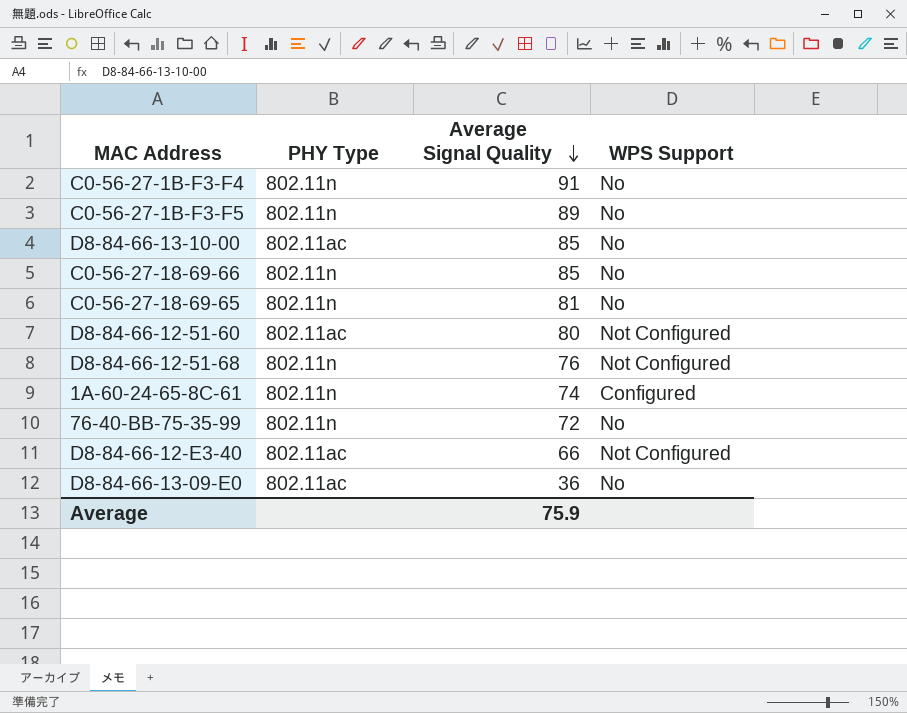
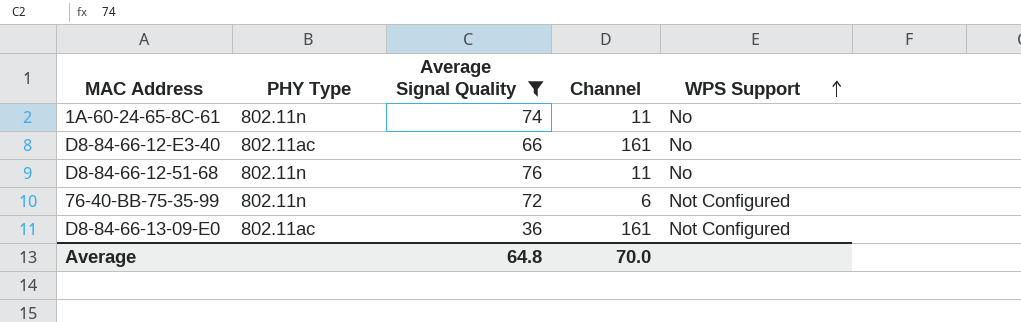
filter: none -> Average Signal Quality <= 76
row order: Average Signal Quality descending -> WPS Support ascending
column Channel | position: none -> 4
1A-60-24-65-8C-61 | WPS Support: Configured -> No
D8-84-66-12-E3-40 | WPS Support: Not Configured -> No
D8-84-66-12-51-68 | WPS Support: Not Configured -> No
76-40-BB-75-35-99 | WPS Support: No -> Not Configured
D8-84-66-13-09-E0 | WPS Support: No -> Not Configured
Average | Average Signal Quality: 75.9 -> 64.8

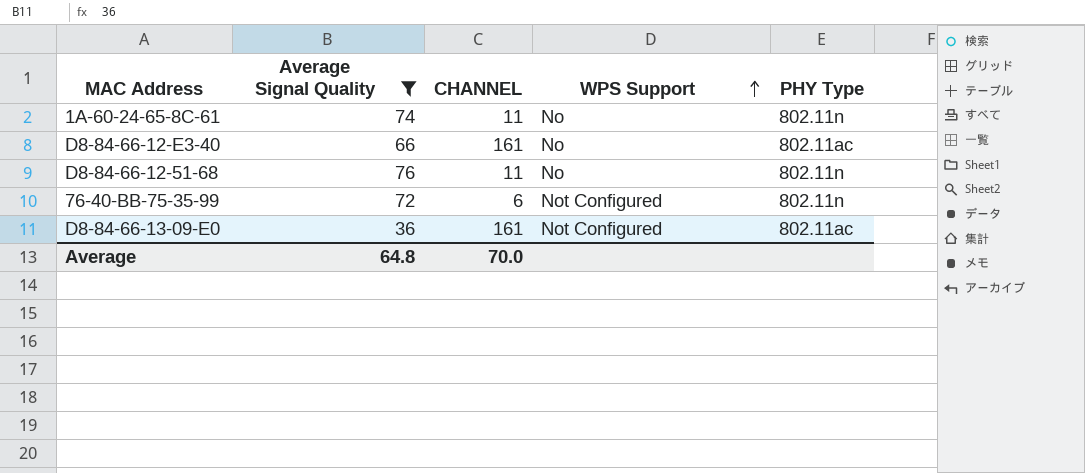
column name: Channel -> CHANNEL
column PHY Type | position: 2 -> 5

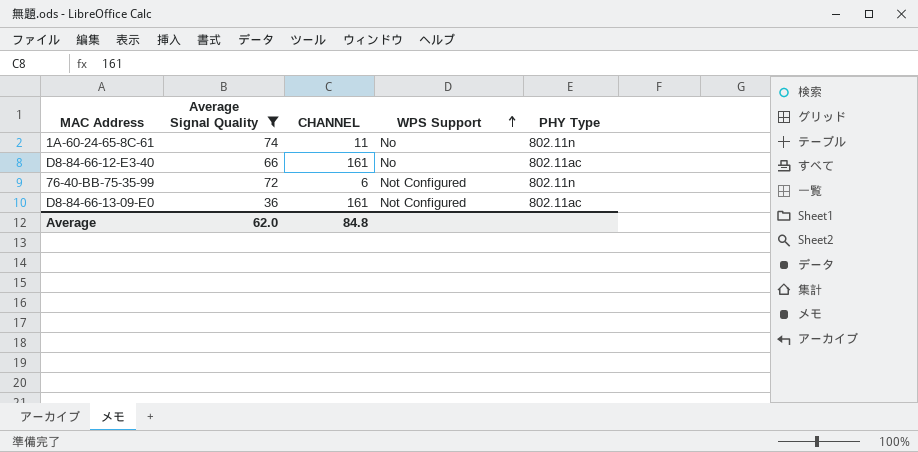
row D8-84-66-12-51-68: 76 | 11 | No | 802.11n -> none
Average | Average Signal Quality: 64.8 -> 62.0
Average | CHANNEL: 70.0 -> 84.8

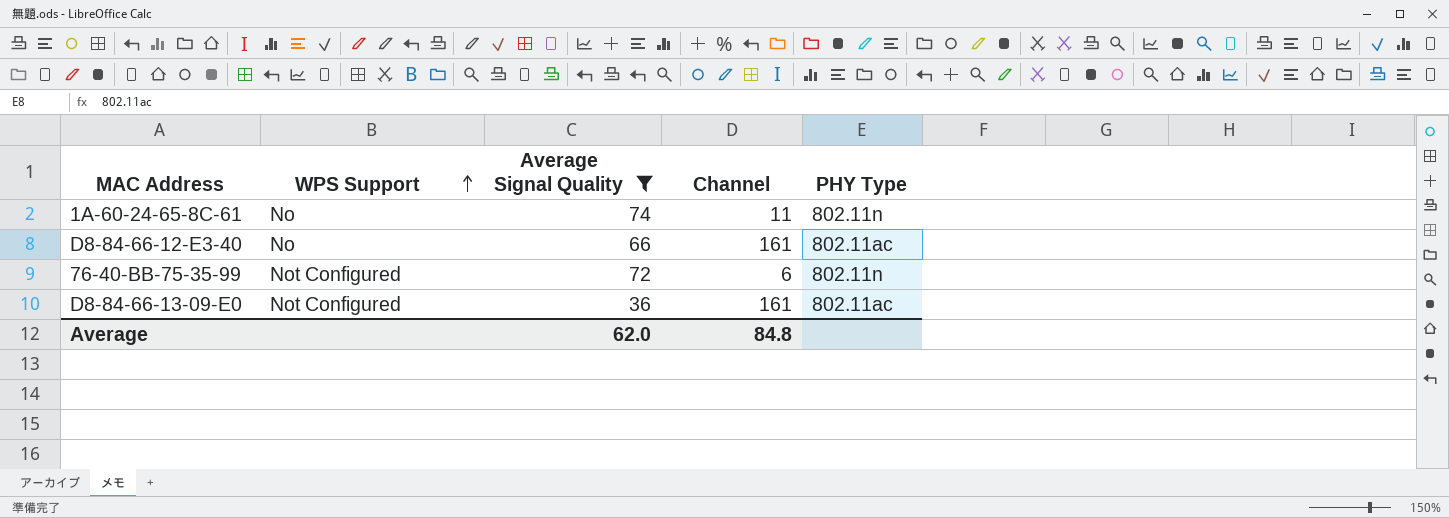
column WPS Support | position: 4 -> 2
column name: CHANNEL -> Channel

